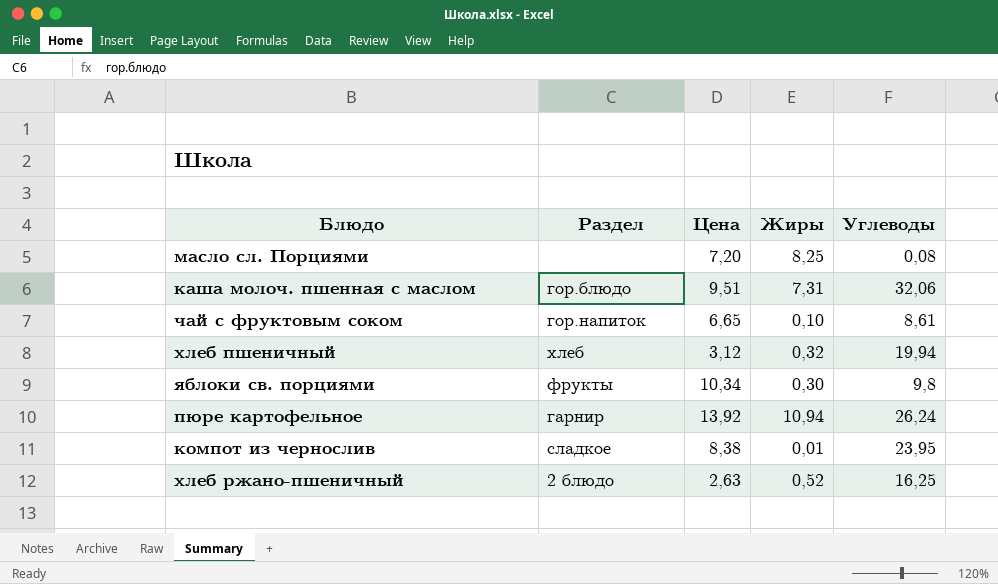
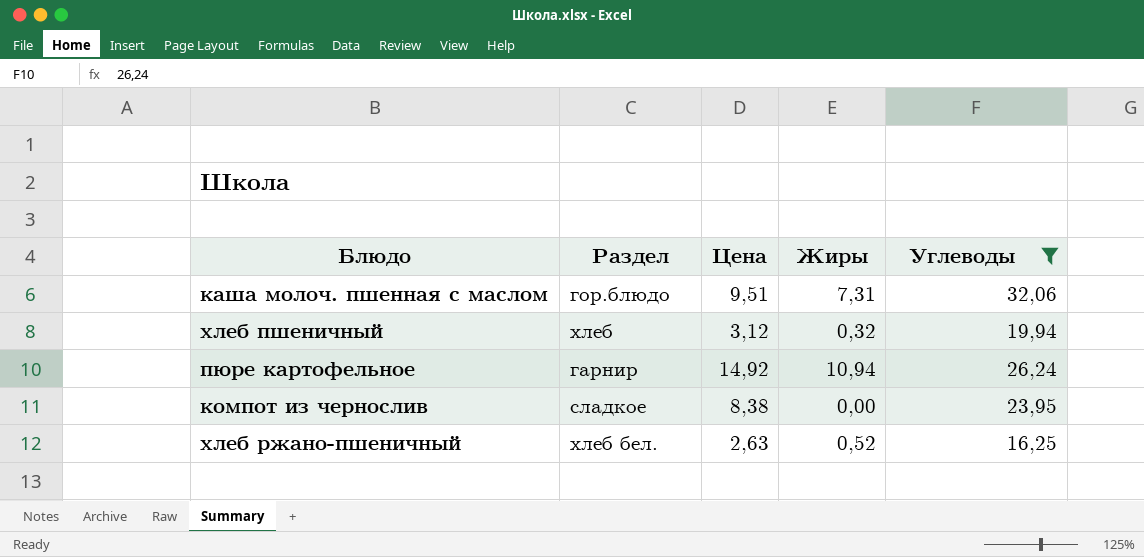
filter: none -> Углеводы >= 16,25
пюре картофельное | Цена: 13,92 -> 14,92
компот из чернослив | Жиры: 0,01 -> 0,00
хлеб ржано-пшеничный | Раздел: 2 блюдо -> хлеб бел.

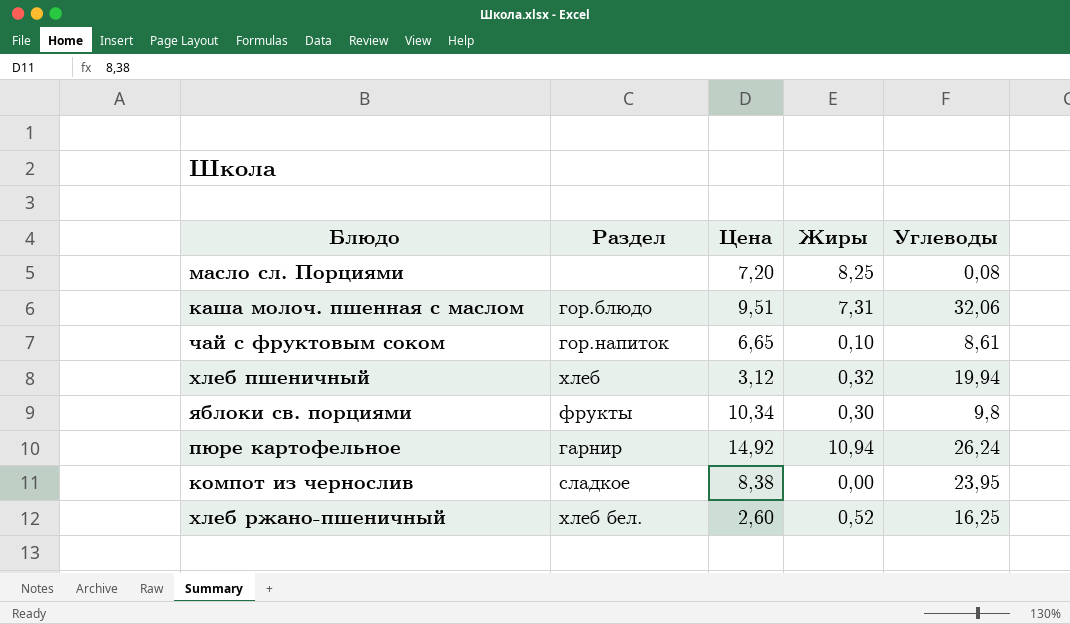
filter: Углеводы >= 16,25 -> none
хлеб ржано-пшеничный | Цена: 2,63 -> 2,60

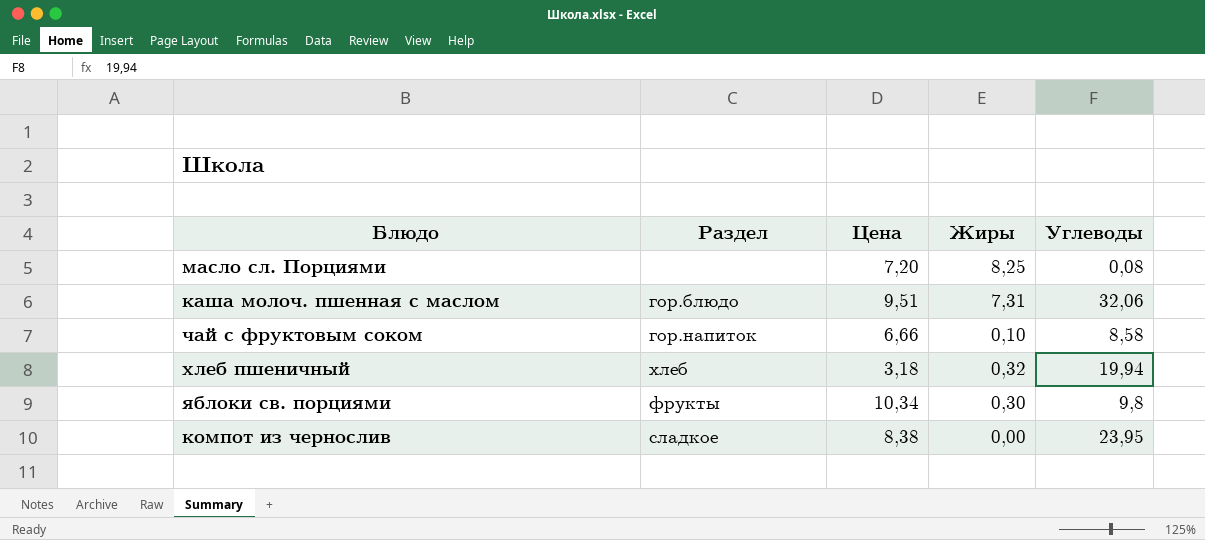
row пюре картофельное: гарнир | 14,92 | 10,94 | 26,24 -> none
row хлеб ржано-пшеничный: хлеб бел. | 2,60 | 0,52 | 16,25 -> none
чай с фруктовым соком | Цена: 6,65 -> 6,66
чай с фруктовым соком | Углеводы: 8,61 -> 8,58
хлеб пшеничный | Цена: 3,12 -> 3,18

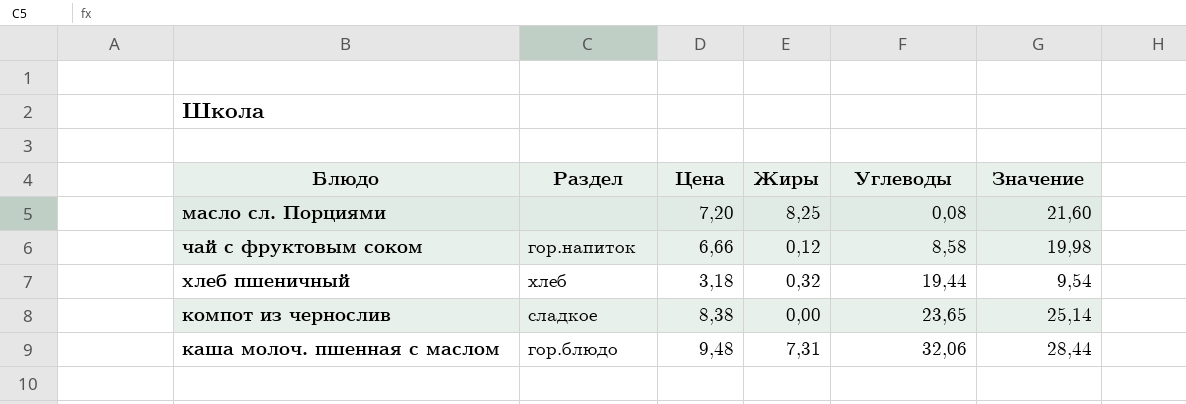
row order: none -> Углеводы ascending
column Значение | formula: none -> [Цена] * 3
row яблоки св. порциями: фрукты | 10,34 | 0,30 | 9,8 -> none
чай с фруктовым соком | Жиры: 0,10 -> 0,12
хлеб пшеничный | Углеводы: 19,94 -> 19,44
компот из чернослив | Углеводы: 23,95 -> 23,65
каша молоч. пшенная с маслом | Цена: 9,51 -> 9,48

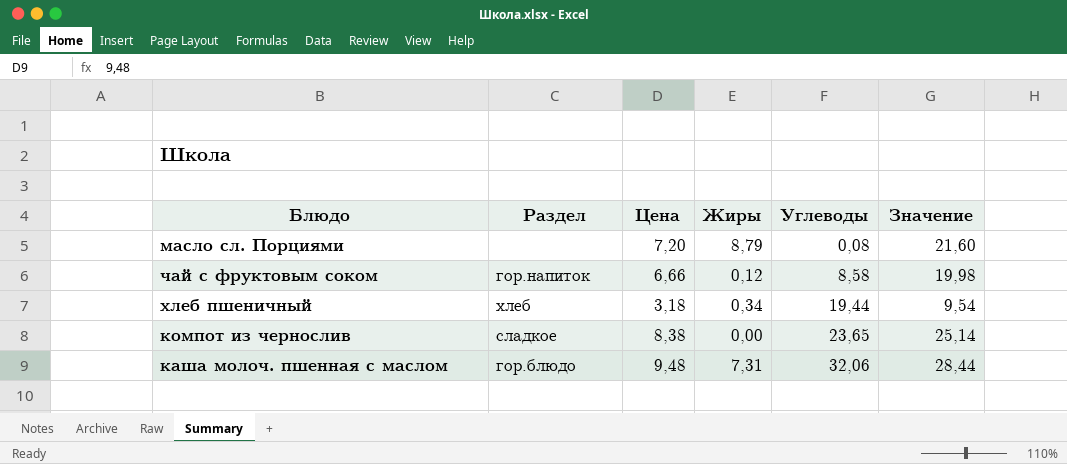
масло сл. Порциями | Жиры: 8,25 -> 8,79
хлеб пшеничный | Жиры: 0,32 -> 0,34

